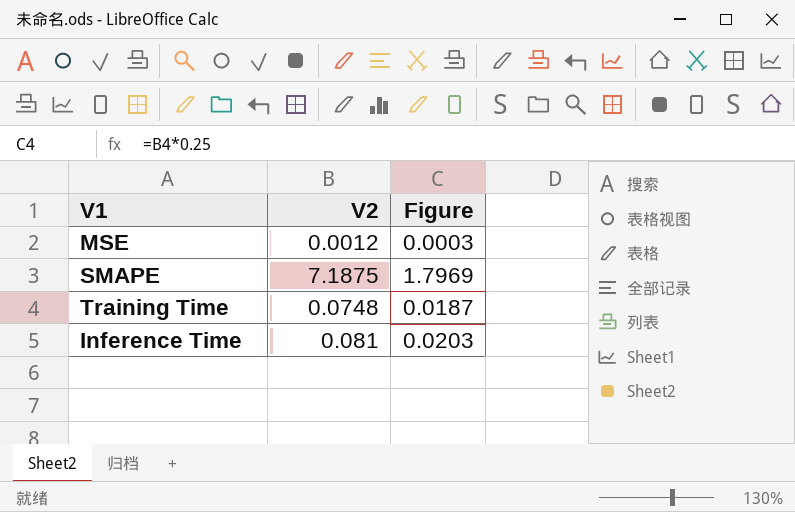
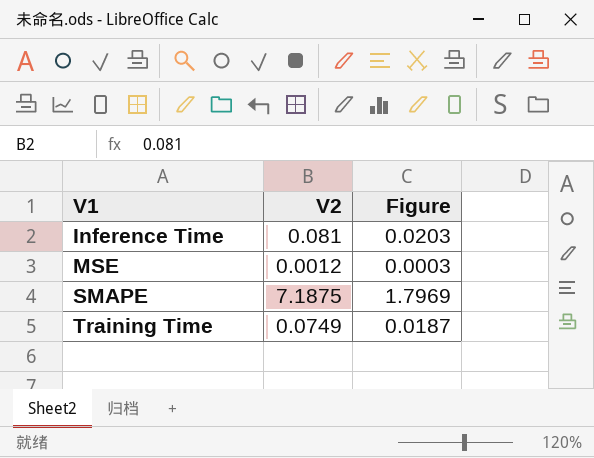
row order: none -> V1 ascending
Training Time | V2: 0.0748 -> 0.0749

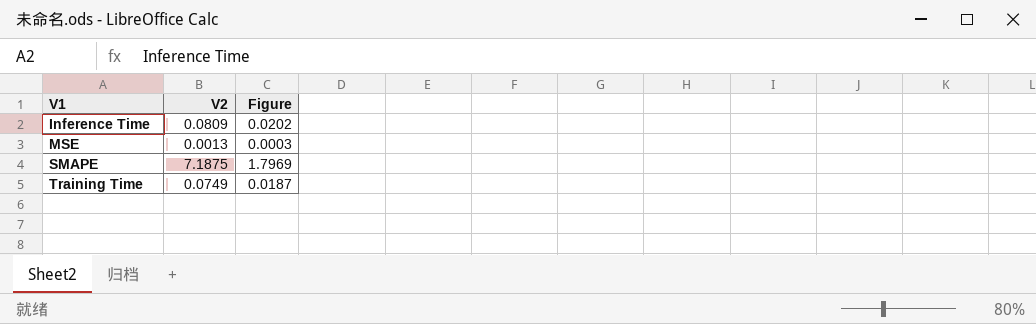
Inference Time | V2: 0.081 -> 0.0809
Inference Time | Figure: 0.0203 -> 0.0202
MSE | V2: 0.0012 -> 0.0013

